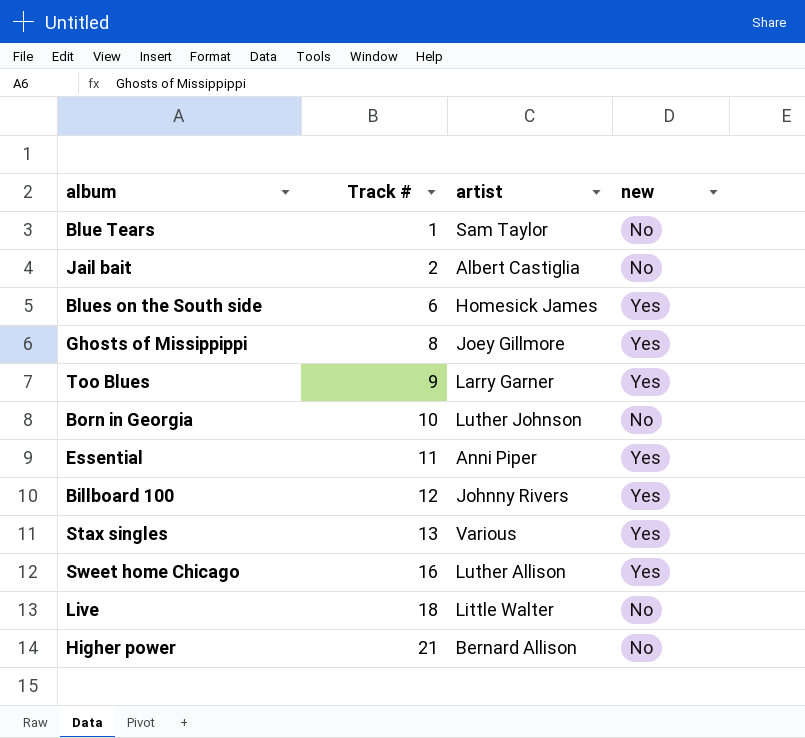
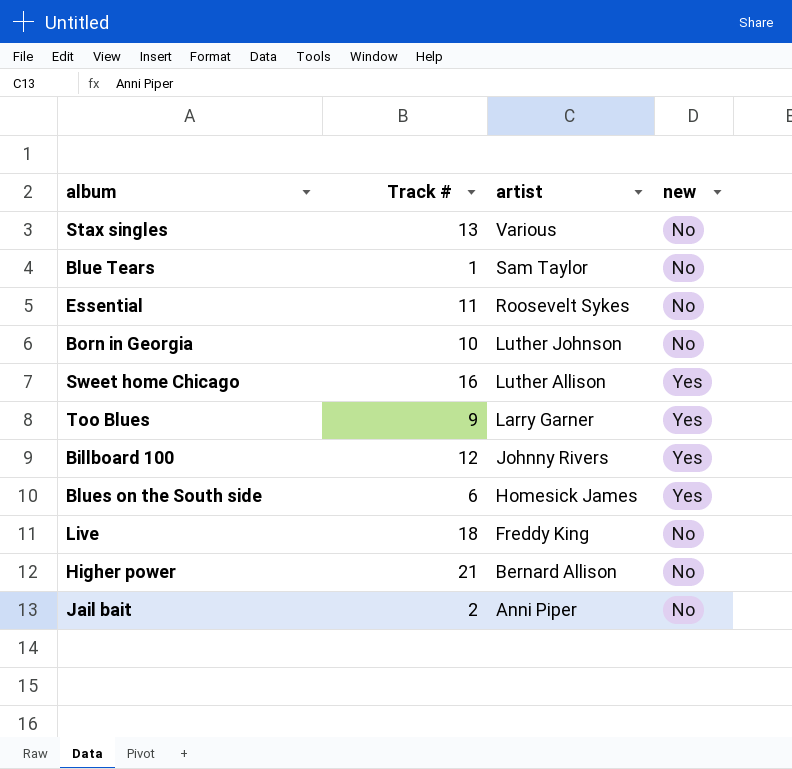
row order: Track # ascending -> artist descending
row Ghosts of Missippippi: 8 | Joey Gillmore | Yes -> none
Stax singles | new: Yes -> No
Essential | artist: Anni Piper -> Roosevelt Sykes
Essential | new: Yes -> No
Live | artist: Little Walter -> Freddy King
Jail bait | artist: Albert Castiglia -> Anni Piper

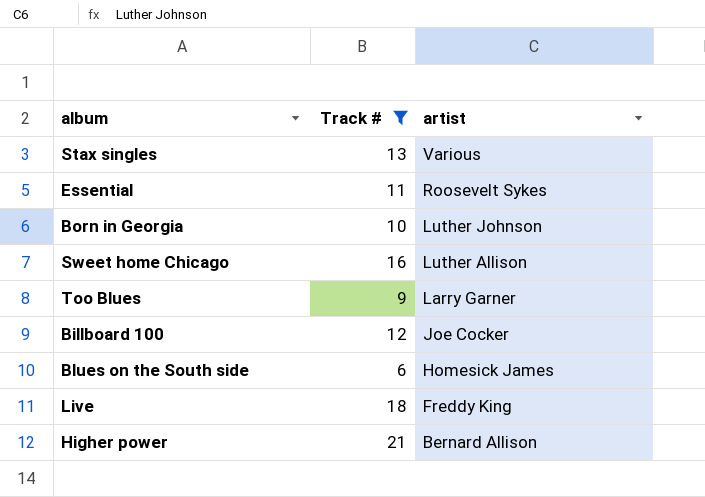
filter: none -> Track # >= 6
column new | position: 4 -> none
Billboard 100 | artist: Johnny Rivers -> Joe Cocker

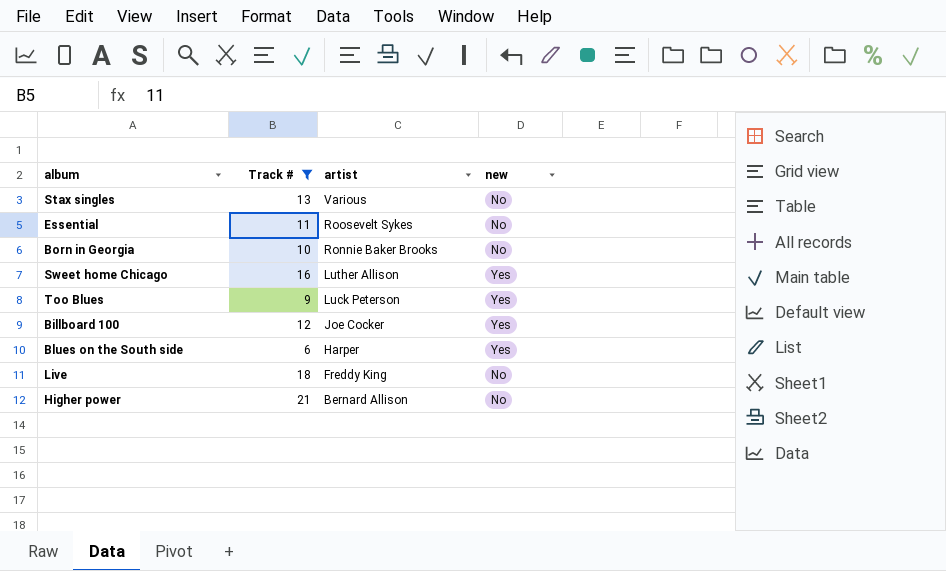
column new | position: none -> 4
Born in Georgia | artist: Luther Johnson -> Ronnie Baker Brooks
Too Blues | artist: Larry Garner -> Luck Peterson
Blues on the South side | artist: Homesick James -> Harper

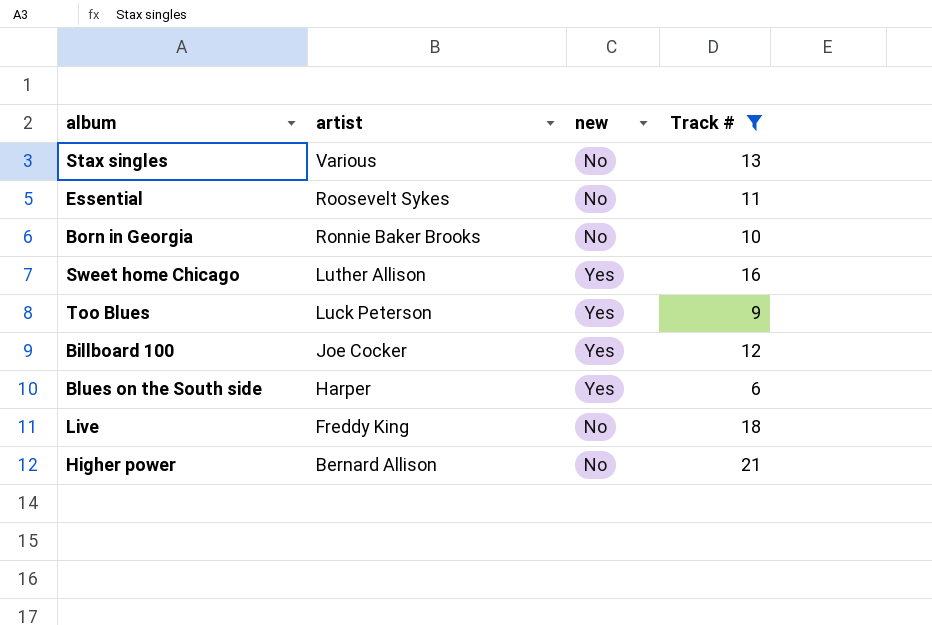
column Track # | position: 2 -> 4

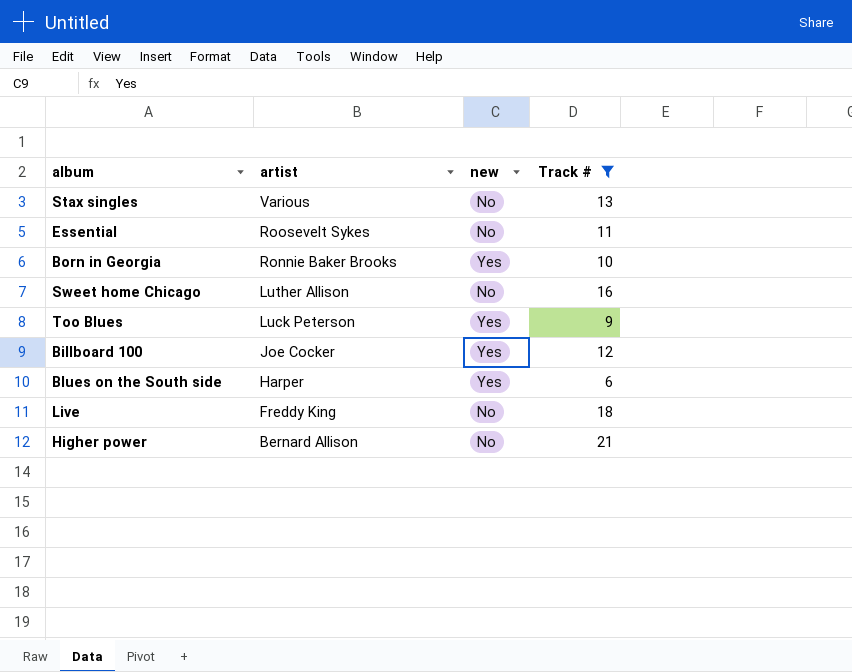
Born in Georgia | new: No -> Yes
Sweet home Chicago | new: Yes -> No

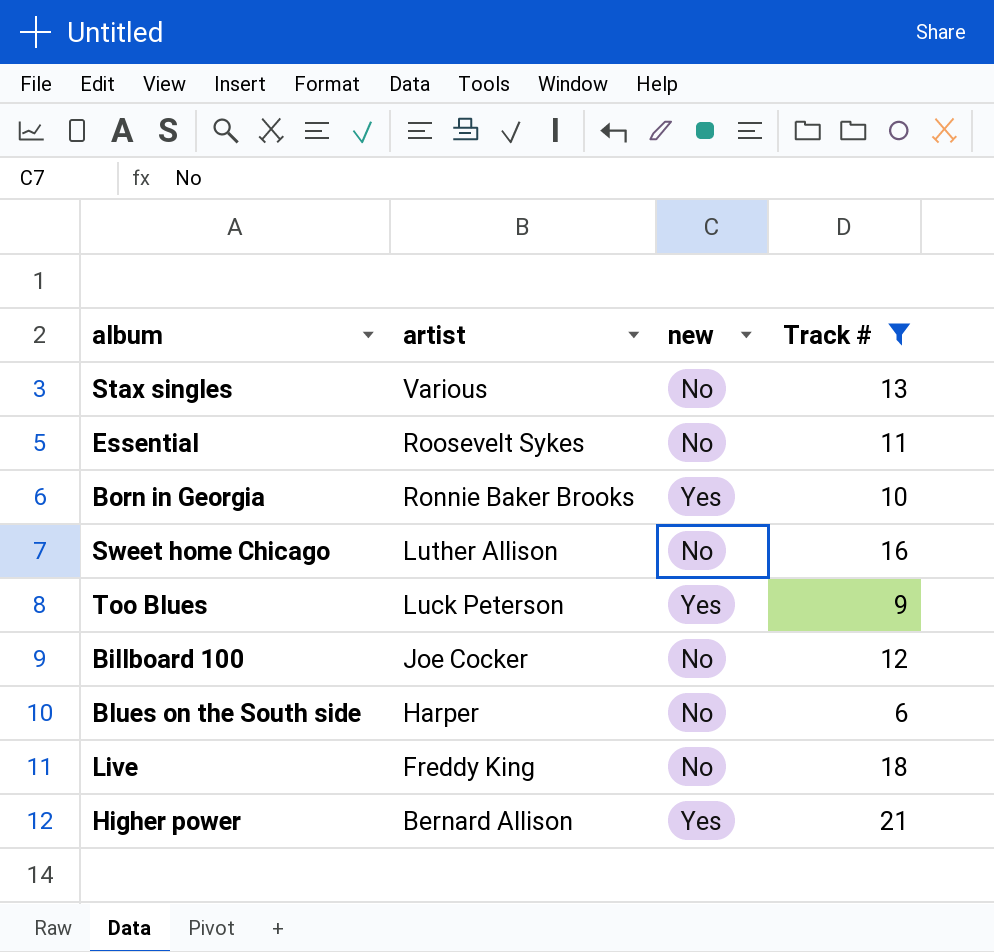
Billboard 100 | new: Yes -> No
Blues on the South side | new: Yes -> No
Higher power | new: No -> Yes

